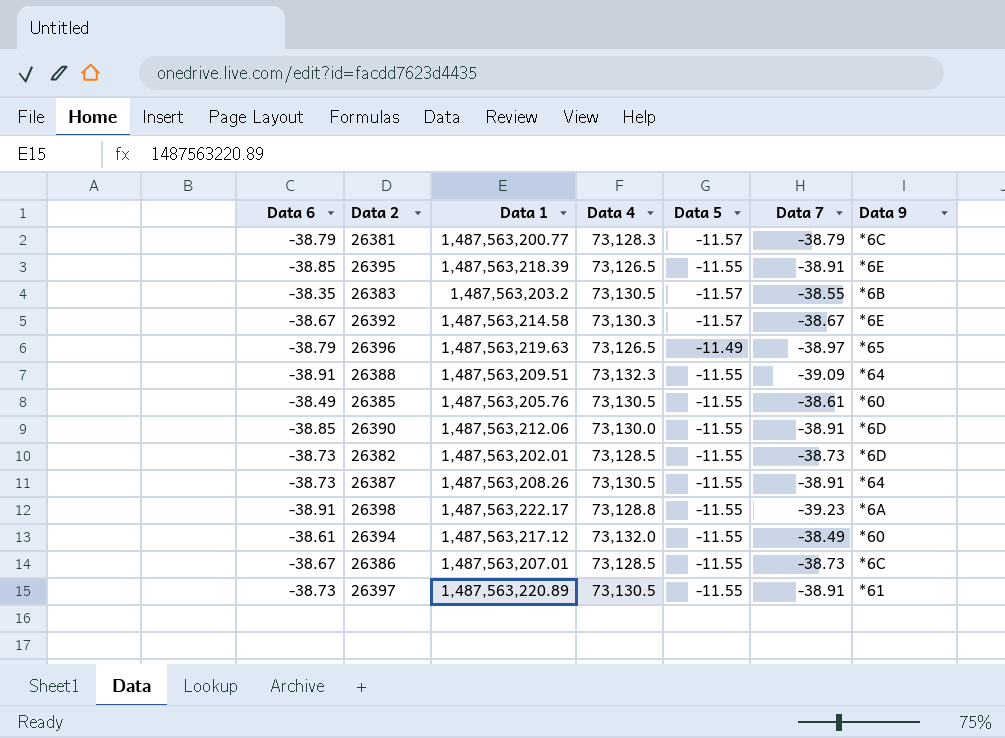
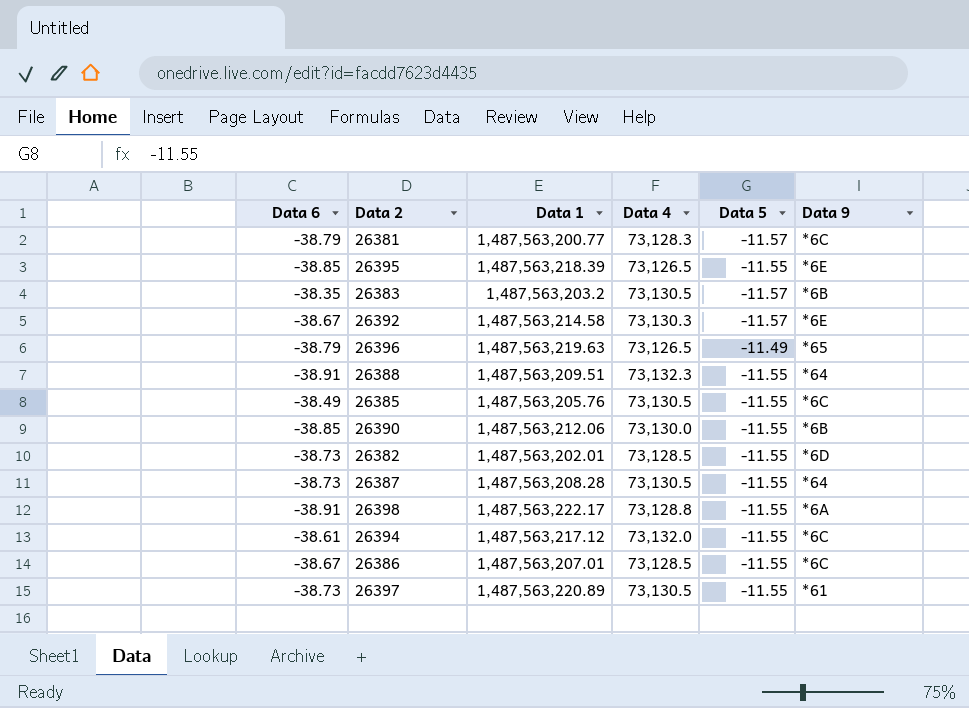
column Data 7 | position: 6 -> none
26385 | Data 9: *60 -> *6C
26390 | Data 9: *6D -> *6B
26387 | Data 1: 1,487,563,208.26 -> 1,487,563,208.28
26394 | Data 9: *60 -> *6C

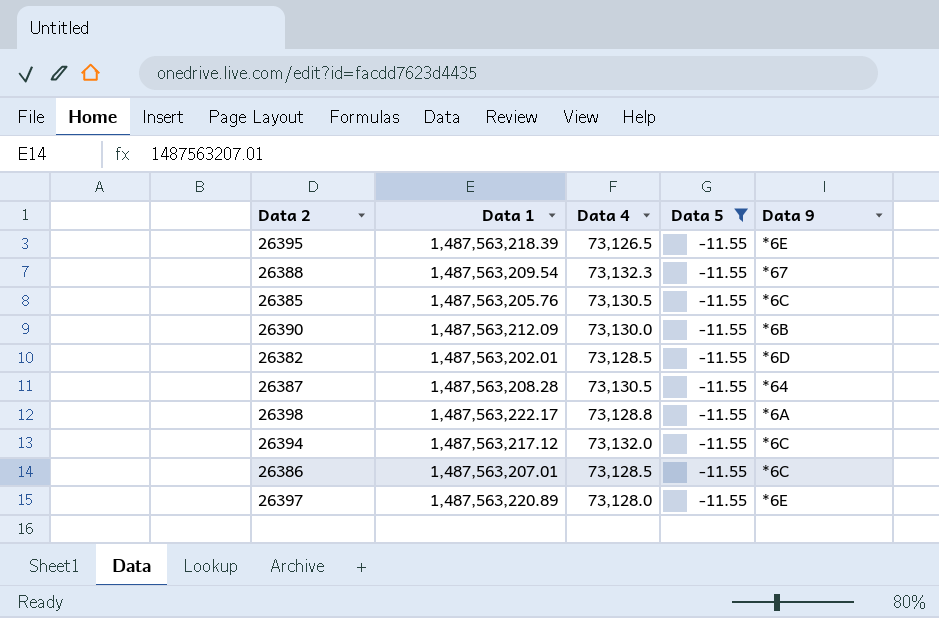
filter: none -> Data 5 = -11.55
column Data 6 | position: 1 -> none
26388 | Data 1: 1,487,563,209.51 -> 1,487,563,209.54
26388 | Data 9: *64 -> *67
26390 | Data 1: 1,487,563,212.06 -> 1,487,563,212.09
26397 | Data 4: 73,130.5 -> 73,128.0
26397 | Data 9: *61 -> *6E

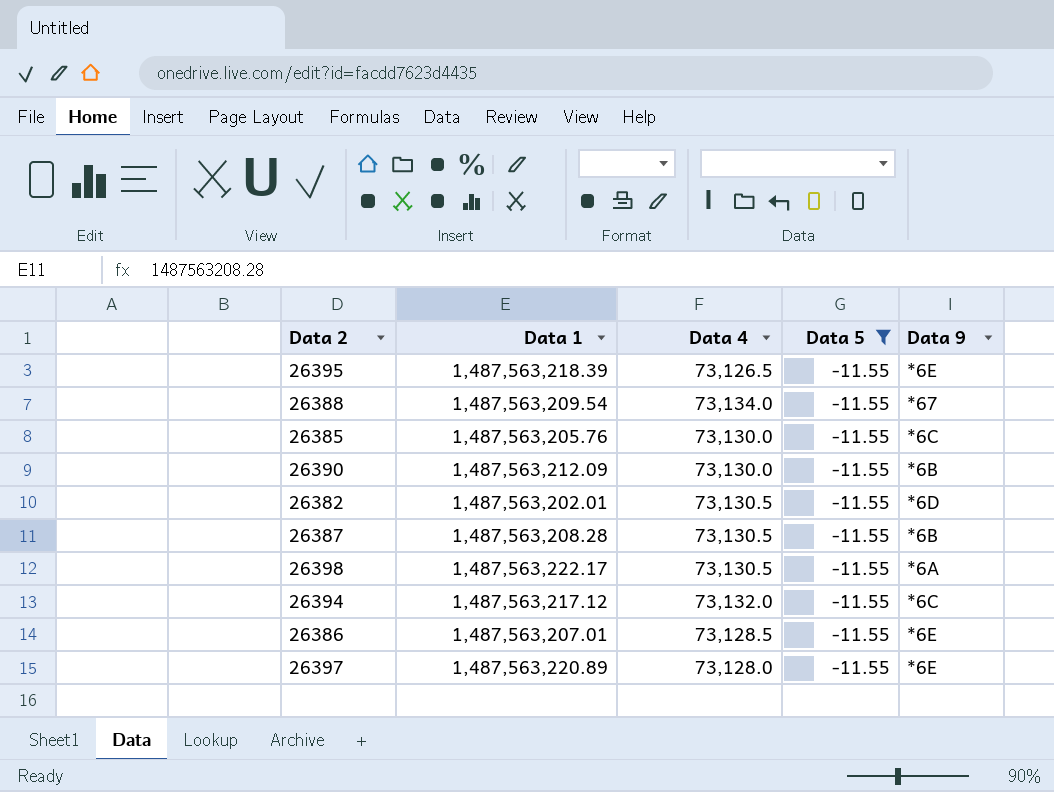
26388 | Data 4: 73,132.3 -> 73,134.0
26385 | Data 4: 73,130.5 -> 73,130.0
26382 | Data 4: 73,128.5 -> 73,130.5
26387 | Data 9: *64 -> *6B
26398 | Data 4: 73,128.8 -> 73,130.5
26386 | Data 9: *6C -> *6E

